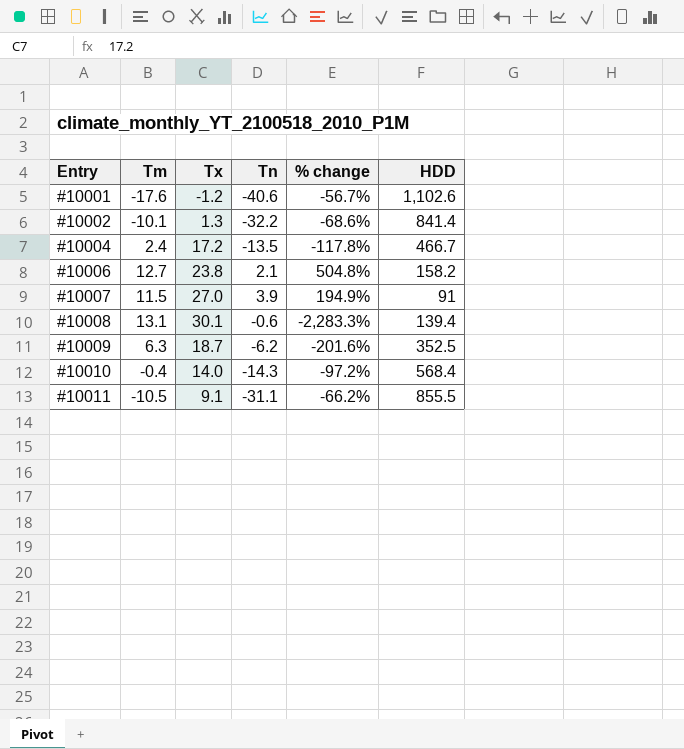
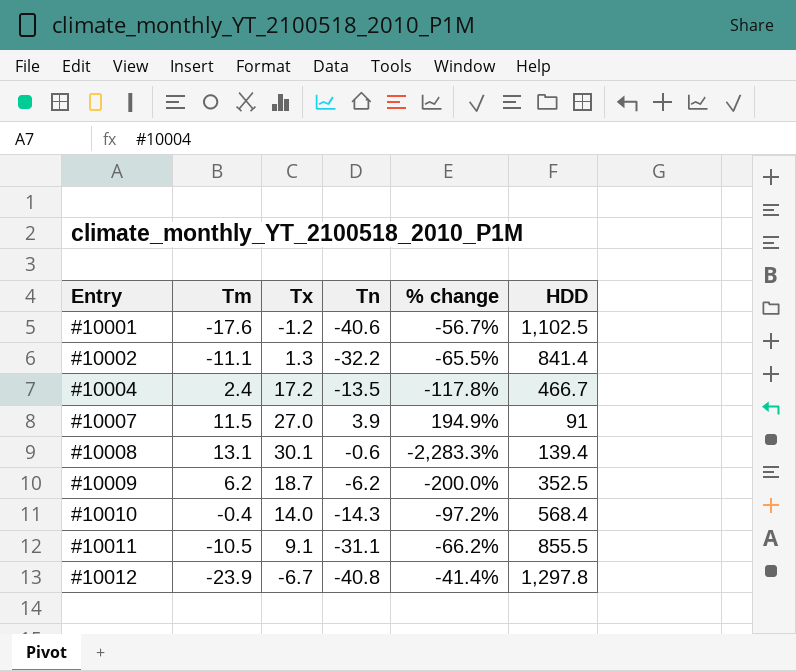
row #10006: 12.7 | 23.8 | 2.1 | 504.8% | 158.2 -> none
#10001 | HDD: 1,102.6 -> 1,102.5
#10002 | Tm: -10.1 -> -11.1
#10002 | % change: -68.6% -> -65.5%
#10009 | Tm: 6.3 -> 6.2
#10009 | % change: -201.6% -> -200.0%
row #10012: none -> -23.9 | -6.7 | -40.8 | -41.4% | 1,297.8

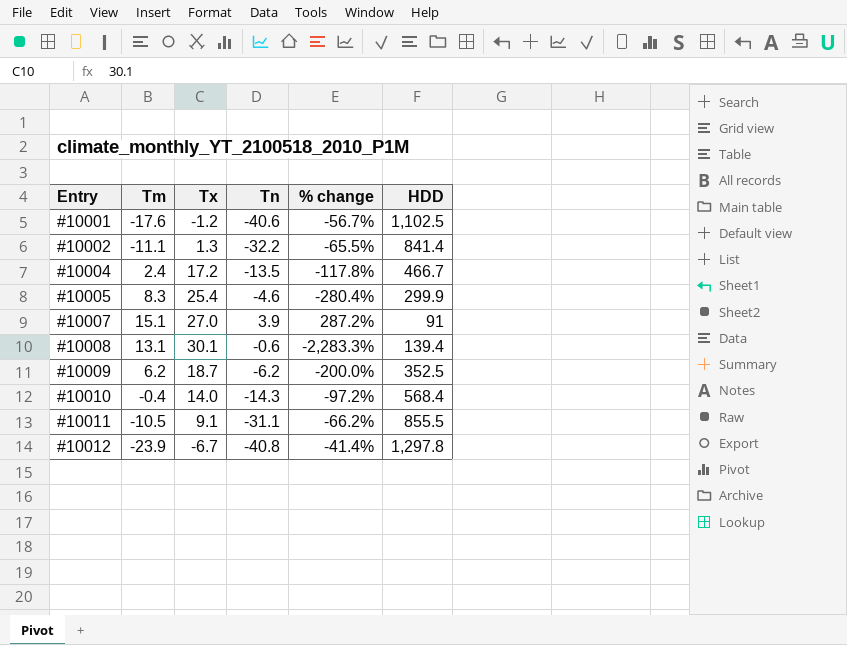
row #10005: none -> 8.3 | 25.4 | -4.6 | -280.4% | 299.9
#10007 | Tm: 11.5 -> 15.1
#10007 | % change: 194.9% -> 287.2%

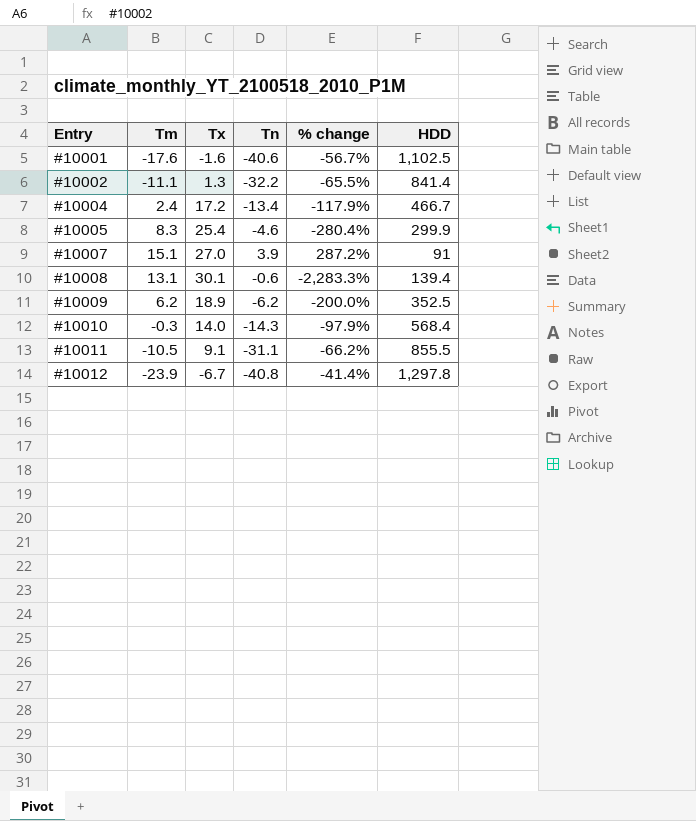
#10001 | Tx: -1.2 -> -1.6
#10004 | Tn: -13.5 -> -13.4
#10004 | % change: -117.8% -> -117.9%
#10009 | Tx: 18.7 -> 18.9
#10010 | Tm: -0.4 -> -0.3
#10010 | % change: -97.2% -> -97.9%

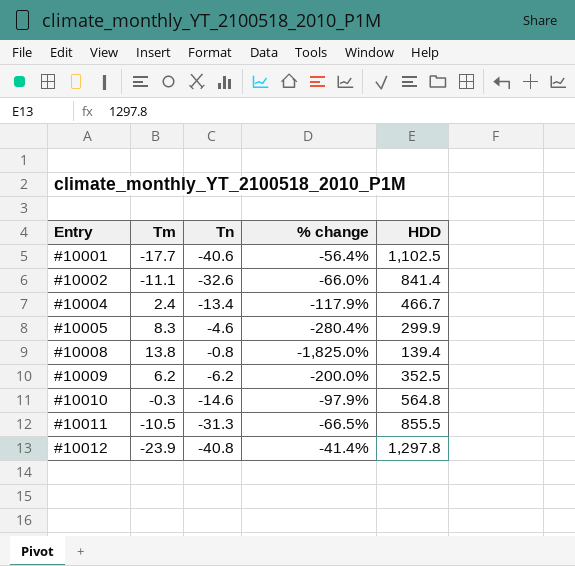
column Tx | position: 3 -> none
row #10007: 15.1 | 27.0 | 3.9 | 287.2% | 91 -> none
#10001 | Tm: -17.6 -> -17.7
#10001 | % change: -56.7% -> -56.4%
#10002 | Tn: -32.2 -> -32.6
#10002 | % change: -65.5% -> -66.0%
#10008 | Tm: 13.1 -> 13.8
#10008 | Tn: -0.6 -> -0.8
#10008 | % change: -2,283.3% -> -1,825.0%
#10010 | Tn: -14.3 -> -14.6
#10010 | HDD: 568.4 -> 564.8
#10011 | Tn: -31.1 -> -31.3
#10011 | % change: -66.2% -> -66.5%

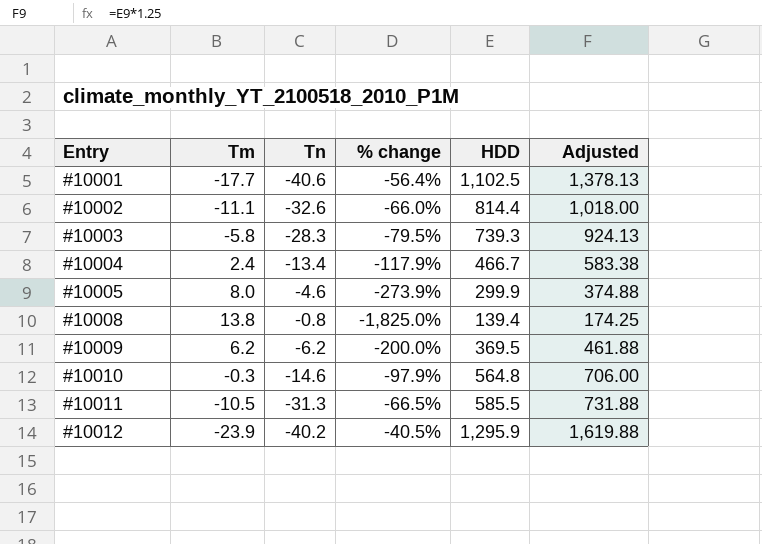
column Adjusted | formula: none -> [HDD] * 1.25
#10002 | HDD: 841.4 -> 814.4
row #10003: none -> -5.8 | -28.3 | -79.5% | 739.3 | 924.13
#10005 | Tm: 8.3 -> 8.0
#10005 | % change: -280.4% -> -273.9%
#10009 | HDD: 352.5 -> 369.5
#10011 | HDD: 855.5 -> 585.5
#10012 | Tn: -40.8 -> -40.2
#10012 | % change: -41.4% -> -40.5%
#10012 | HDD: 1,297.8 -> 1,295.9

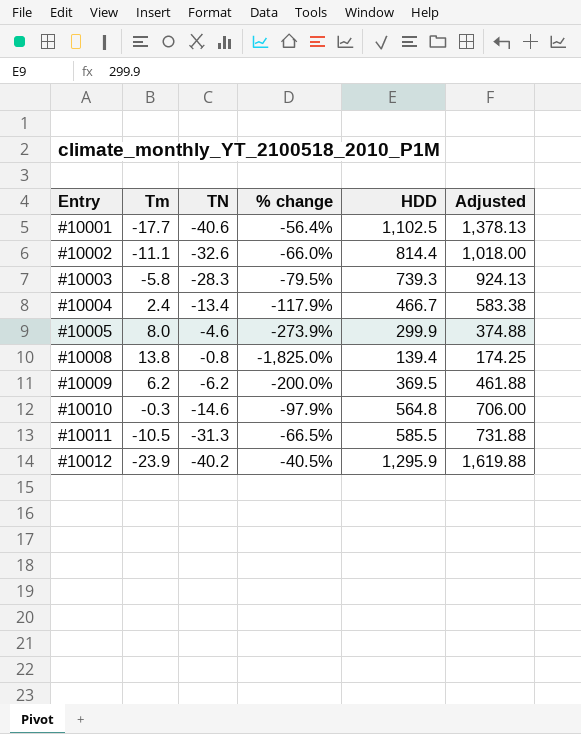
column name: Tn -> TN

